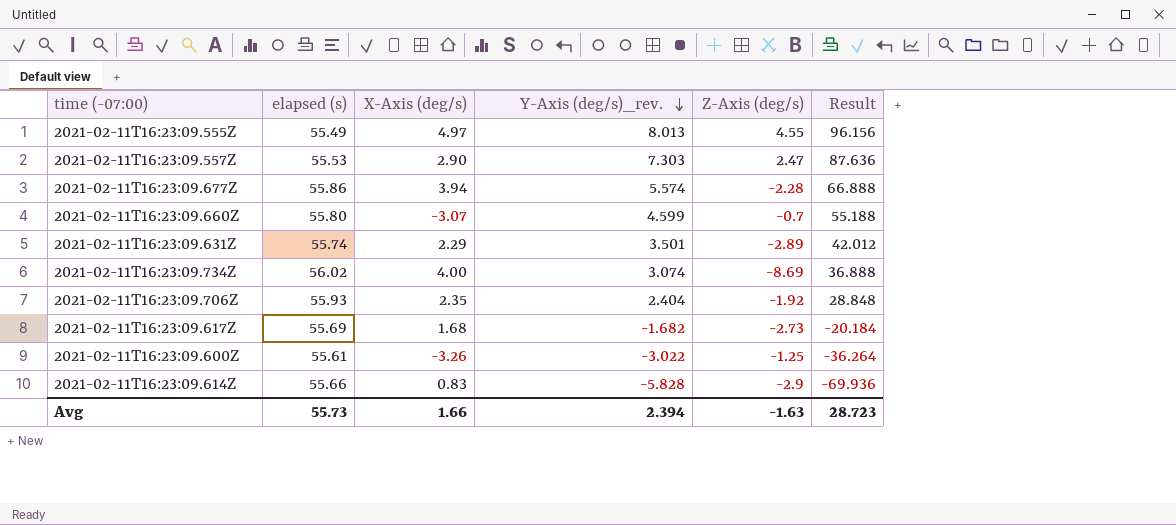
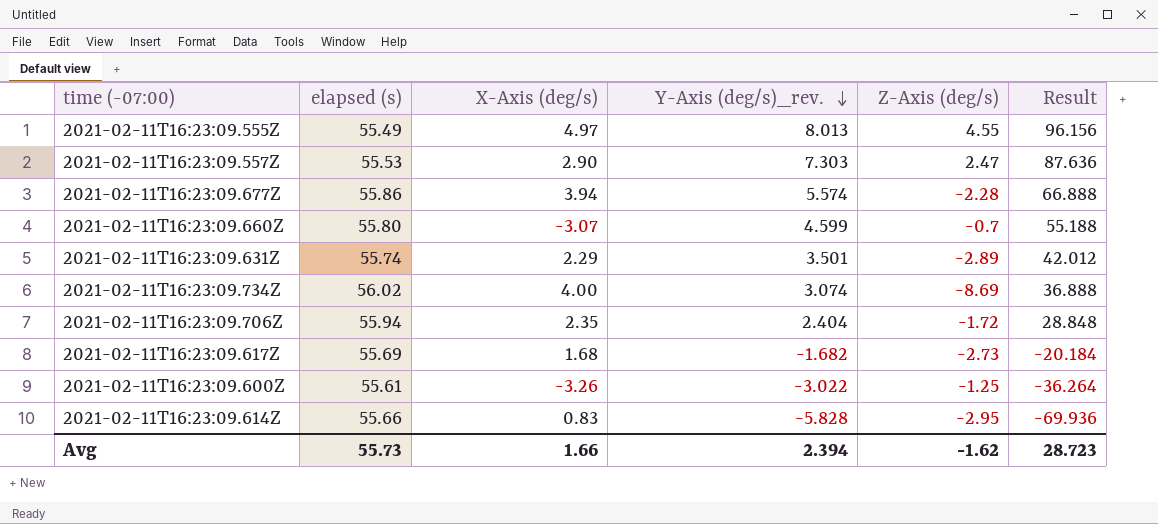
2021-02-11T16:23:09.706Z | elapsed (s): 55.93 -> 55.94
2021-02-11T16:23:09.706Z | Z-Axis (deg/s): -1.92 -> -1.72
2021-02-11T16:23:09.614Z | Z-Axis (deg/s): -2.9 -> -2.95
Avg | Z-Axis (deg/s): -1.63 -> -1.62

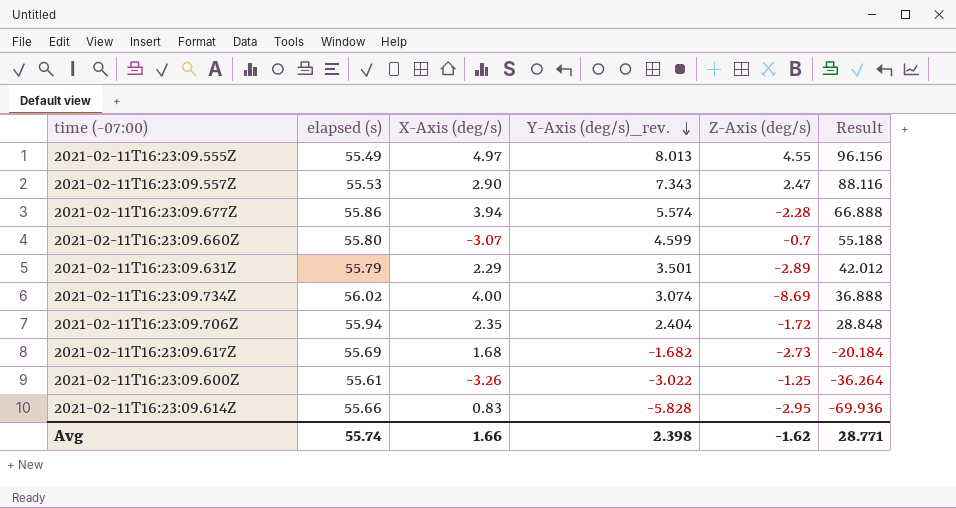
2021-02-11T16:23:09.557Z | Y-Axis (deg/s)_rev.: 7.303 -> 7.343
2021-02-11T16:23:09.557Z | Result: 87.636 -> 88.116
2021-02-11T16:23:09.631Z | elapsed (s): 55.74 -> 55.79
Avg | elapsed (s): 55.73 -> 55.74
Avg | Y-Axis (deg/s)_rev.: 2.394 -> 2.398
Avg | Result: 28.723 -> 28.771

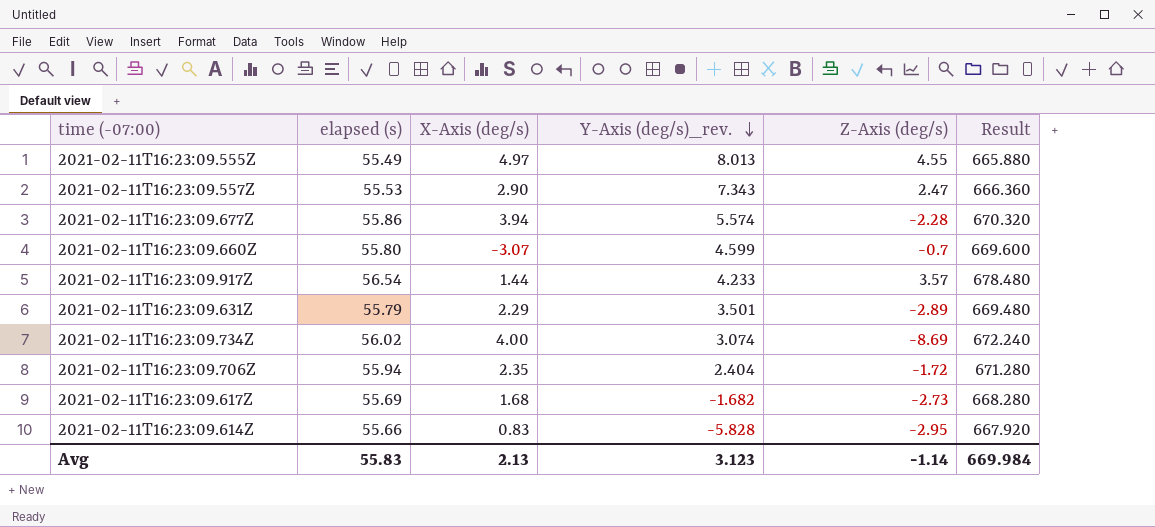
column Result | formula: [Y-Axis (deg/s)_rev.] * 12 -> [elapsed (s)] * 12
row 2021-02-11T16:23:09.600Z: 55.61 | -3.26 | -3.022 | -1.25 | -36.264 -> none
row 2021-02-11T16:23:09.917Z: none -> 56.54 | 1.44 | 4.233 | 3.57 | 678.480
Avg | elapsed (s): 55.74 -> 55.83
Avg | X-Axis (deg/s): 1.66 -> 2.13
Avg | Y-Axis (deg/s)_rev.: 2.398 -> 3.123
Avg | Z-Axis (deg/s): -1.62 -> -1.14
Avg | Result: 28.771 -> 669.984

